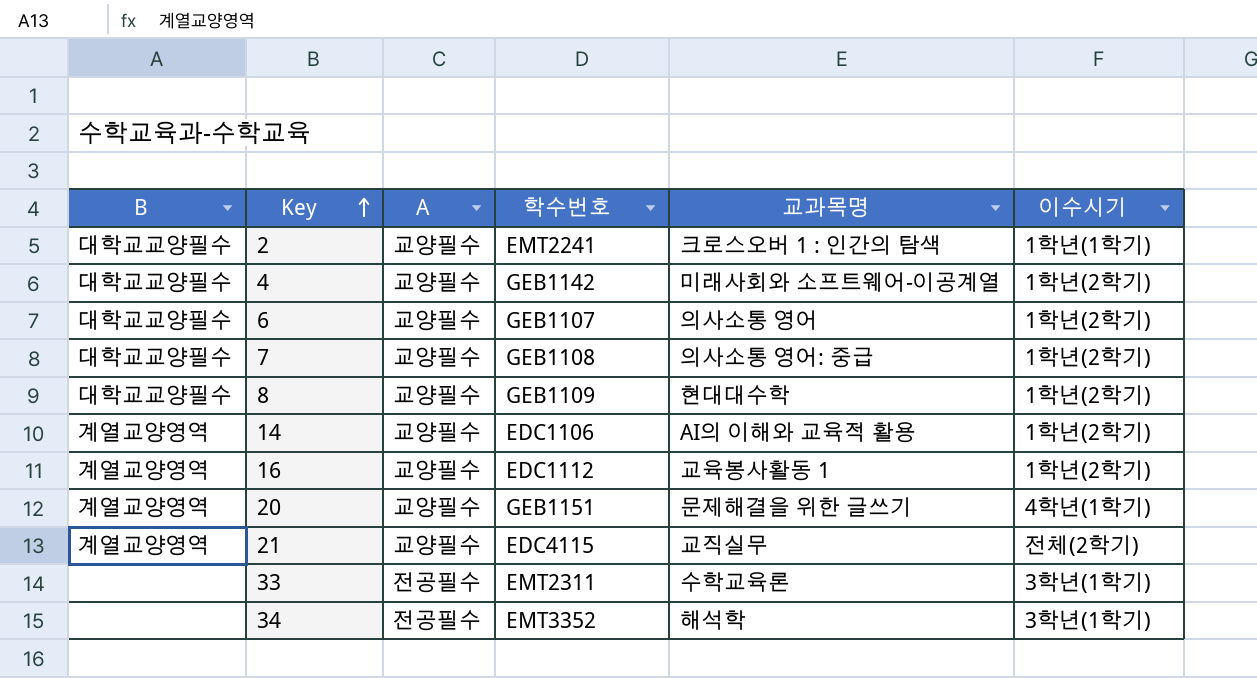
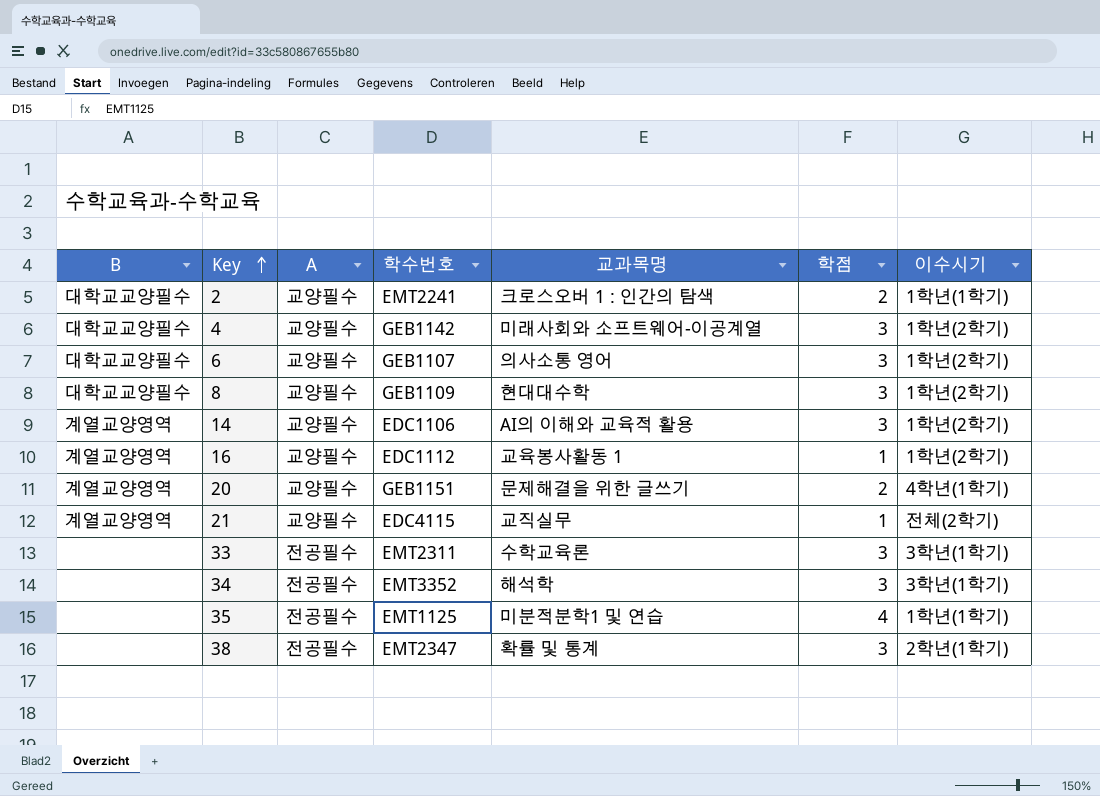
column 학점 | position: none -> 6
row 7: 대학교교양필수 | 교양필수 | GEB1108 | 의사소통 영어: 중급 | 1학년(2학기) -> none
row 35: none -> none | 전공필수 | EMT1125 | 미분적분학1 및 연습 | 4 | 1학년(1학기)
row 38: none -> none | 전공필수 | EMT2347 | 확률 및 통계 | 3 | 2학년(1학기)

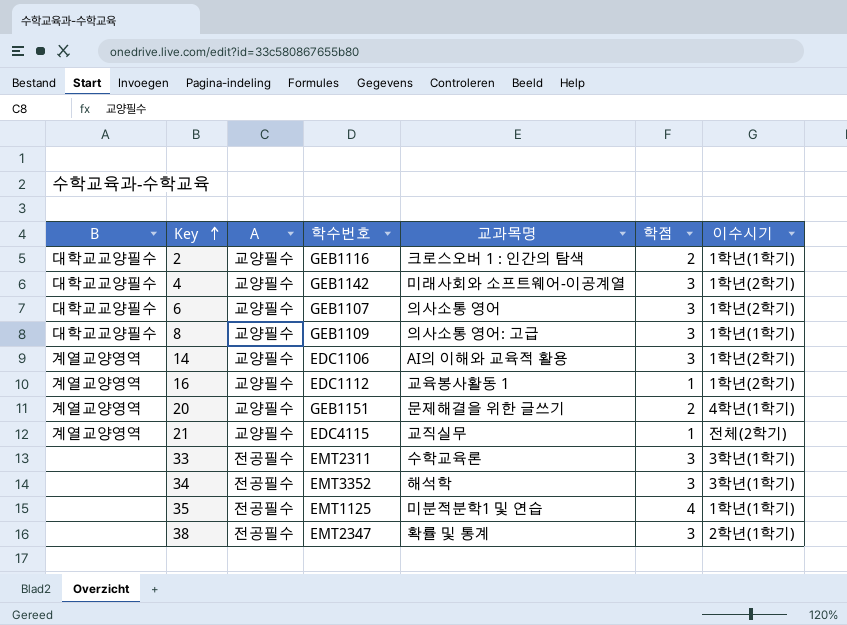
2 | 학수번호: EMT2241 -> GEB1116
8 | 교과목명: 현대대수학 -> 의사소통 영어: 고급
8 | 이수시기: 1학년(2학기) -> 1학년(1학기)

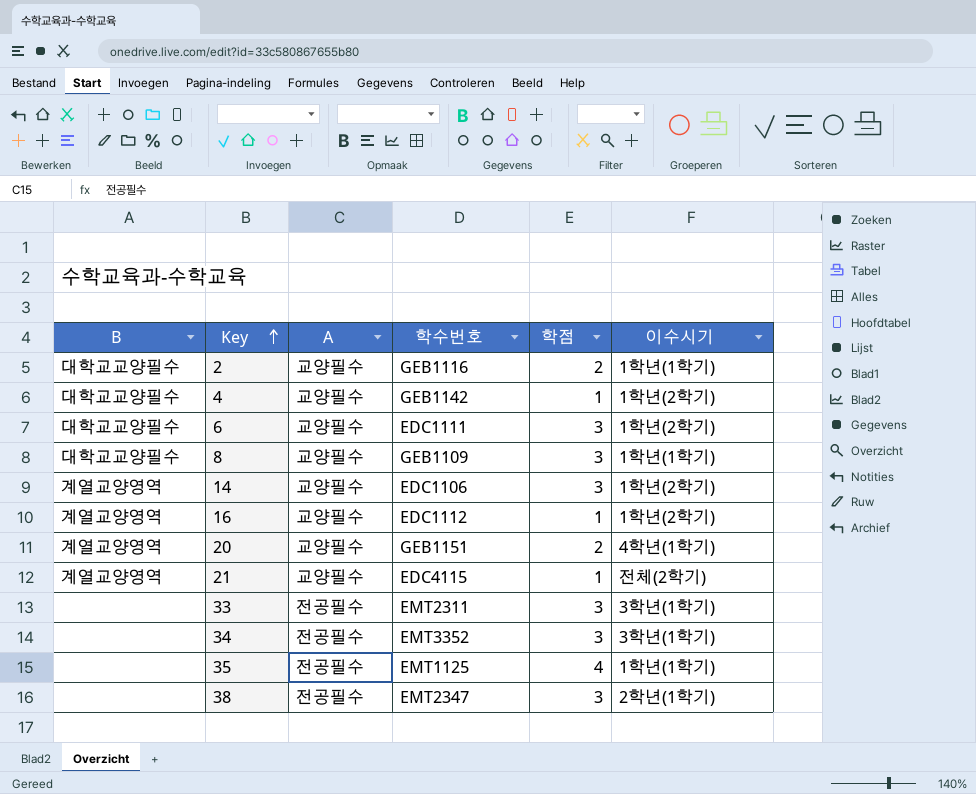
column 교과목명 | position: 5 -> none
4 | 학점: 3 -> 1
6 | 학수번호: GEB1107 -> EDC1111

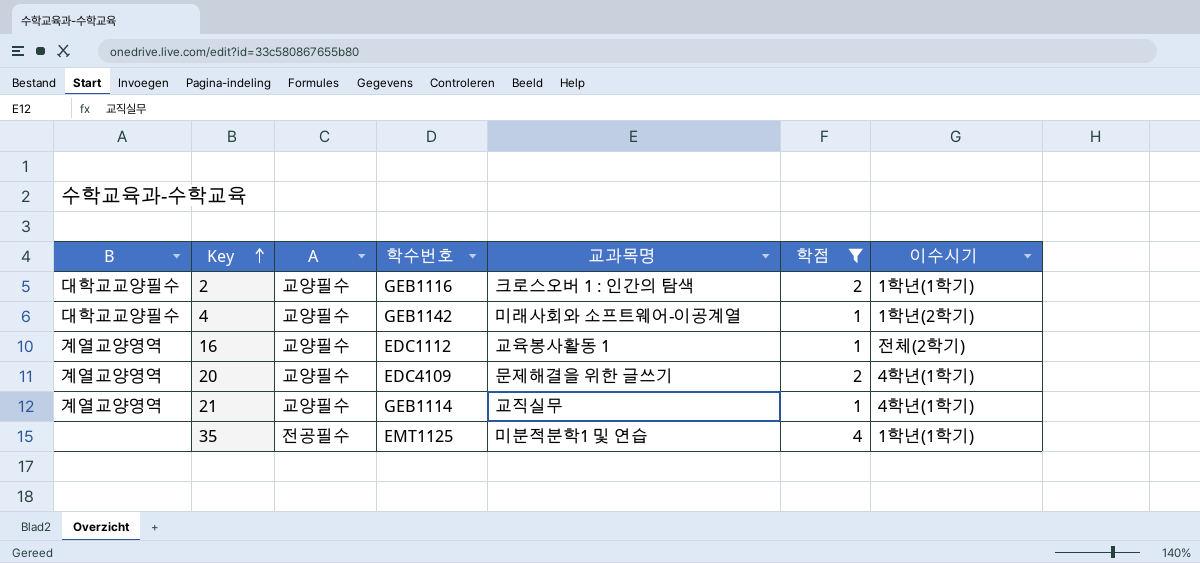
filter: none -> 학점 != 3
column 교과목명 | position: none -> 5
16 | 이수시기: 1학년(2학기) -> 전체(2학기)
20 | 학수번호: GEB1151 -> EDC4109
21 | 학수번호: EDC4115 -> GEB1114
21 | 이수시기: 전체(2학기) -> 4학년(1학기)

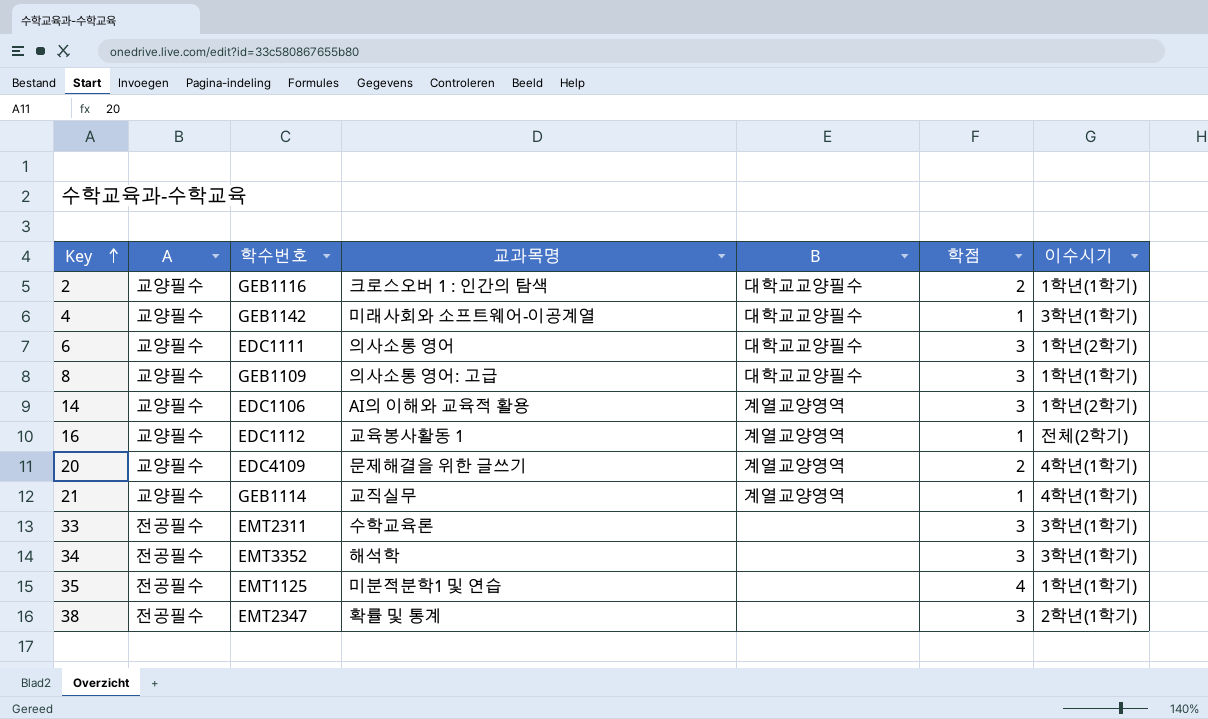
filter: 학점 != 3 -> none
column B | position: 1 -> 5
4 | 이수시기: 1학년(2학기) -> 3학년(1학기)

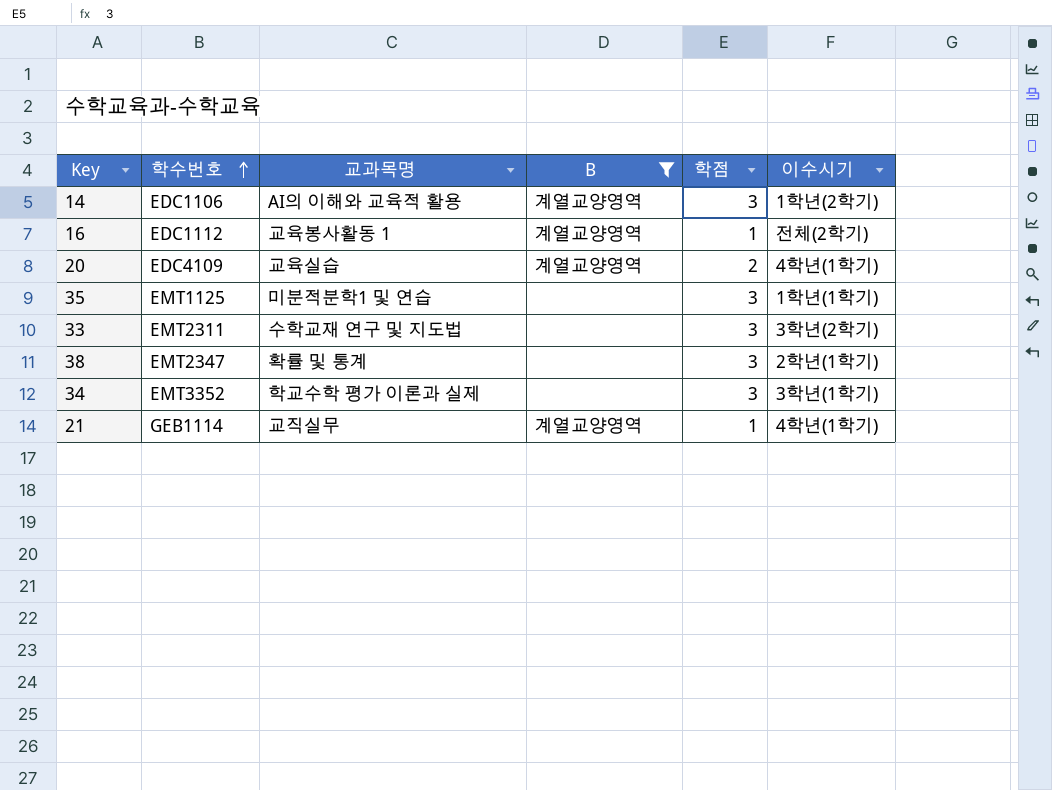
filter: none -> B != 대학교교양필수
row order: Key ascending -> 학수번호 ascending
column A | position: 2 -> none
20 | 교과목명: 문제해결을 위한 글쓰기 -> 교육실습
35 | 학점: 4 -> 3
33 | 교과목명: 수학교육론 -> 수학교재 연구 및 지도법
33 | 이수시기: 3학년(1학기) -> 3학년(2학기)
34 | 교과목명: 해석학 -> 학교수학 평가 이론과 실제

